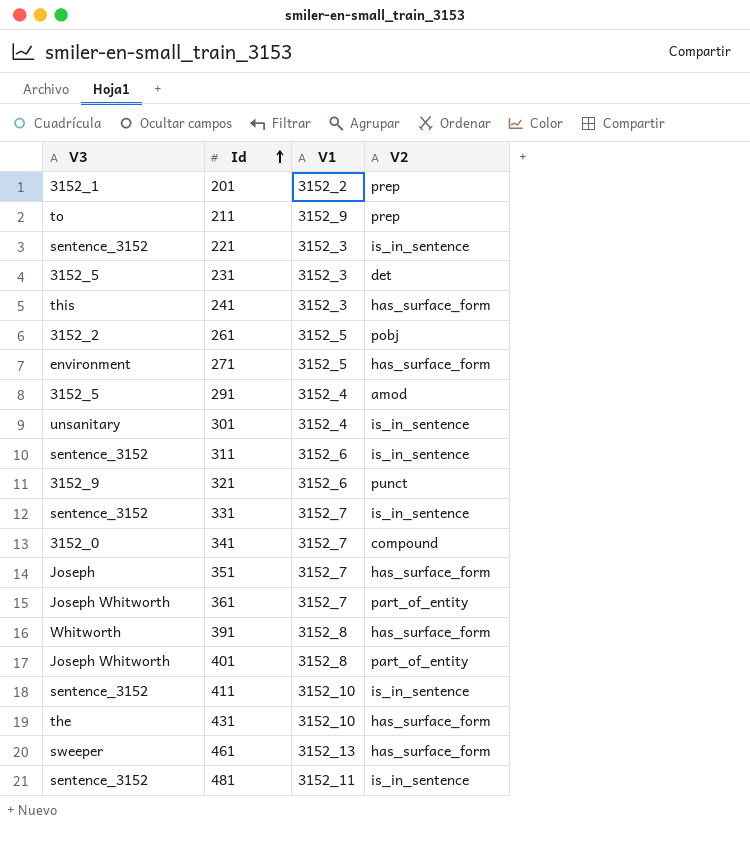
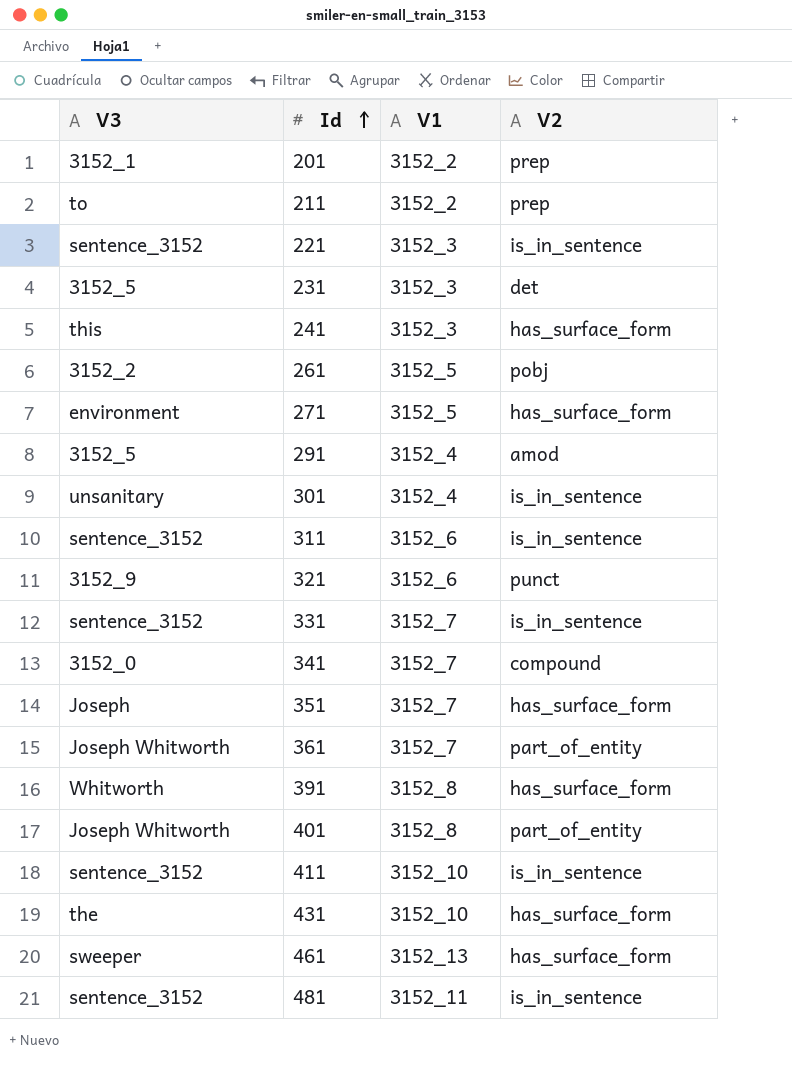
211 | V1: 3152_9 -> 3152_2

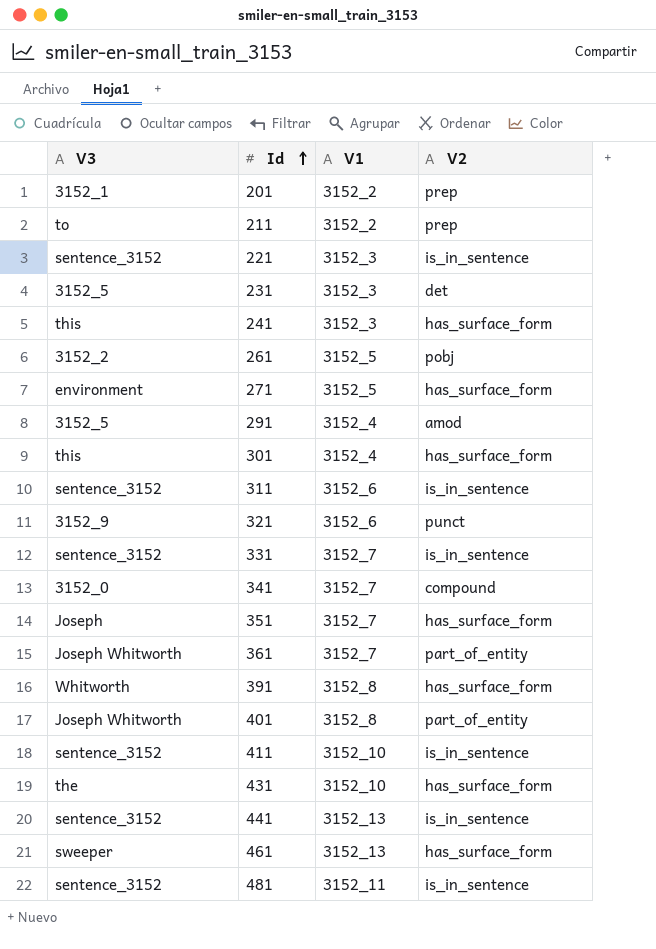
301 | V3: unsanitary -> this
301 | V2: is_in_sentence -> has_surface_form
row 441: none -> sentence_3152 | 3152_13 | is_in_sentence

